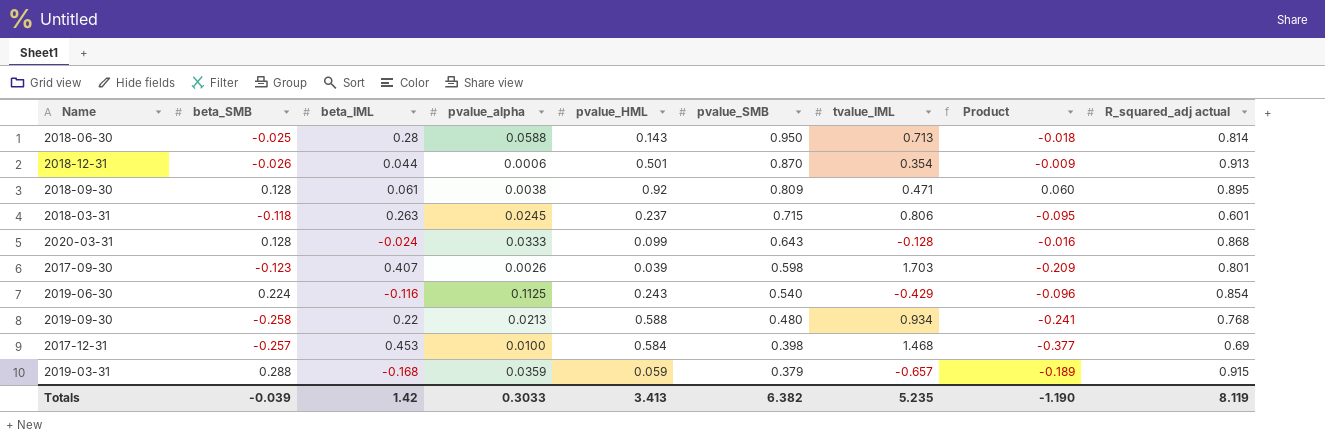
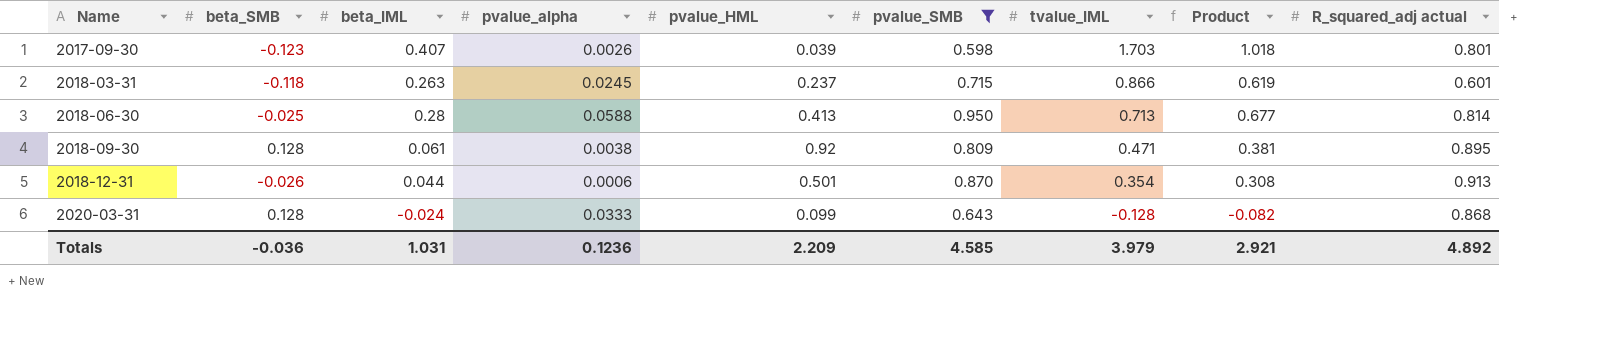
filter: none -> pvalue_SMB >= 0.598
row order: pvalue_SMB descending -> Name ascending
column Product | formula: [beta_SMB] * [tvalue_IML] -> [pvalue_SMB] * [tvalue_IML]
2018-03-31 | tvalue_IML: 0.806 -> 0.866
2018-06-30 | pvalue_HML: 0.143 -> 0.413
Totals | beta_SMB: -0.039 -> -0.036
Totals | beta_IML: 1.42 -> 1.031
Totals | pvalue_alpha: 0.3033 -> 0.1236
Totals | pvalue_HML: 3.413 -> 2.209
Totals | pvalue_SMB: 6.382 -> 4.585
Totals | tvalue_IML: 5.235 -> 3.979
Totals | Product: -1.190 -> 2.921
Totals | R_squared_adj actual: 8.119 -> 4.892

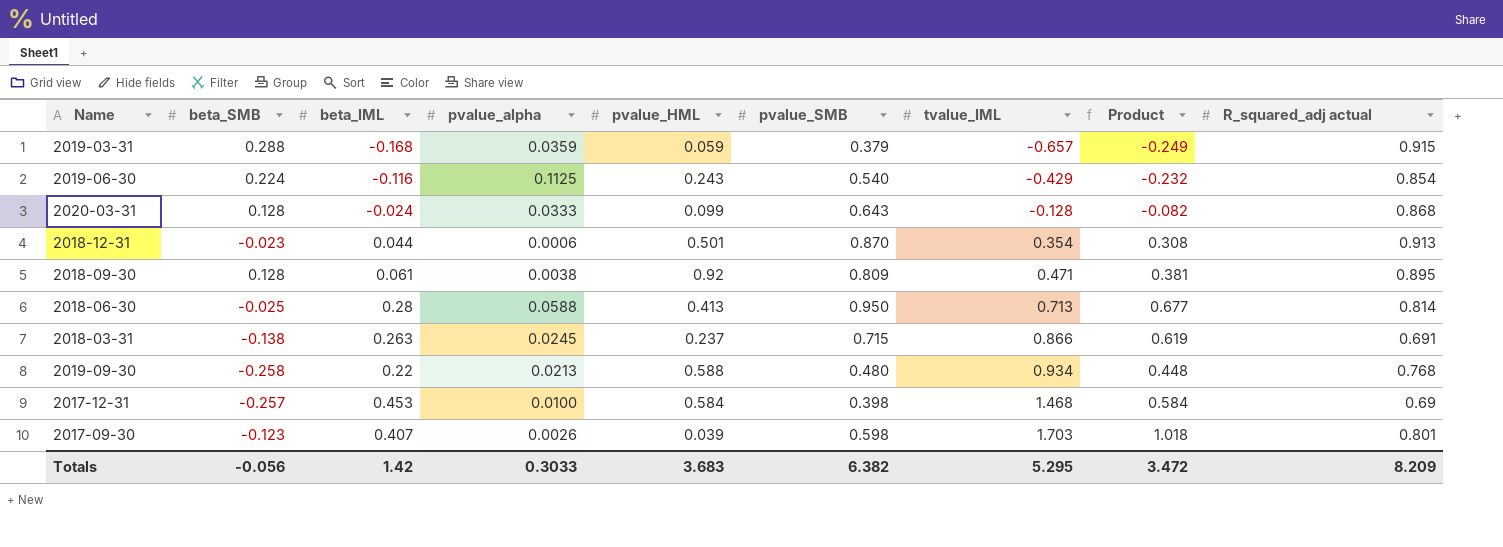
filter: pvalue_SMB >= 0.598 -> none
row order: Name ascending -> tvalue_IML ascending
2018-12-31 | beta_SMB: -0.026 -> -0.023
2018-03-31 | beta_SMB: -0.118 -> -0.138
2018-03-31 | R_squared_adj actual: 0.601 -> 0.691
Totals | beta_SMB: -0.036 -> -0.056
Totals | beta_IML: 1.031 -> 1.42
Totals | pvalue_alpha: 0.1236 -> 0.3033
Totals | pvalue_HML: 2.209 -> 3.683
Totals | pvalue_SMB: 4.585 -> 6.382
Totals | tvalue_IML: 3.979 -> 5.295
Totals | Product: 2.921 -> 3.472
Totals | R_squared_adj actual: 4.892 -> 8.209

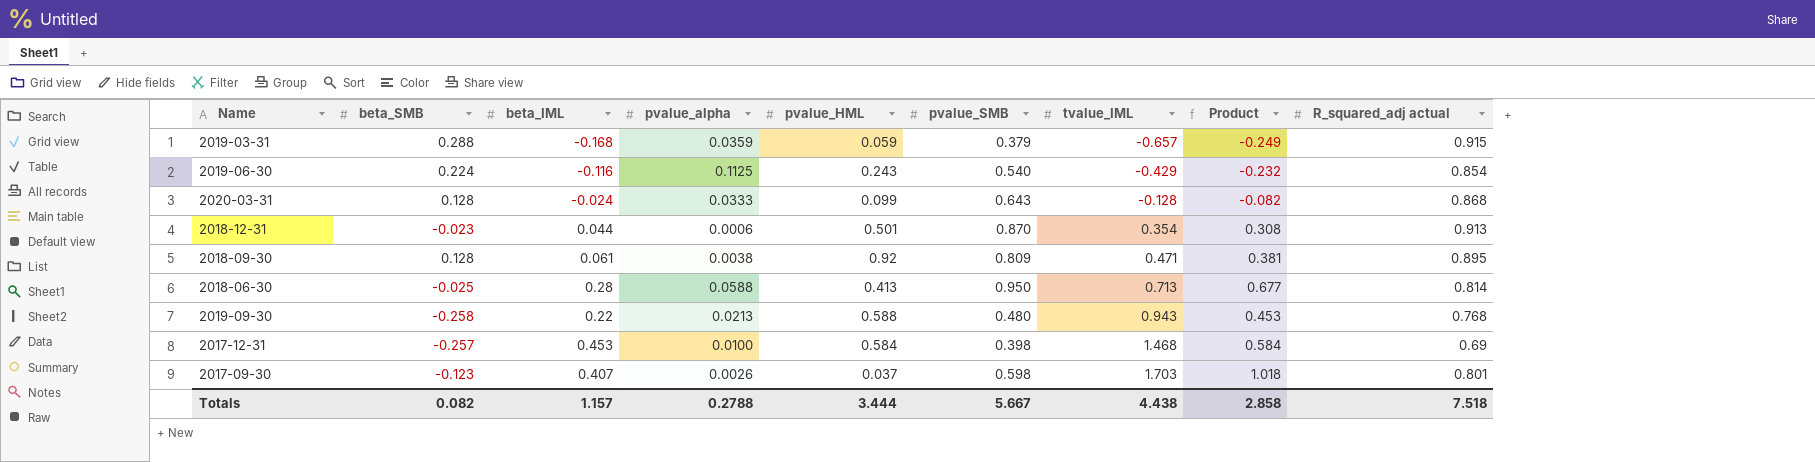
row 2018-03-31: -0.138 | 0.263 | 0.0245 | 0.237 | 0.715 | 0.866 | 0.619 | 0.691 -> none
2019-09-30 | tvalue_IML: 0.934 -> 0.943
2019-09-30 | Product: 0.448 -> 0.453
2017-09-30 | pvalue_HML: 0.039 -> 0.037
Totals | beta_SMB: -0.056 -> 0.082
Totals | beta_IML: 1.42 -> 1.157
Totals | pvalue_alpha: 0.3033 -> 0.2788
Totals | pvalue_HML: 3.683 -> 3.444
Totals | pvalue_SMB: 6.382 -> 5.667
Totals | tvalue_IML: 5.295 -> 4.438
Totals | Product: 3.472 -> 2.858
Totals | R_squared_adj actual: 8.209 -> 7.518

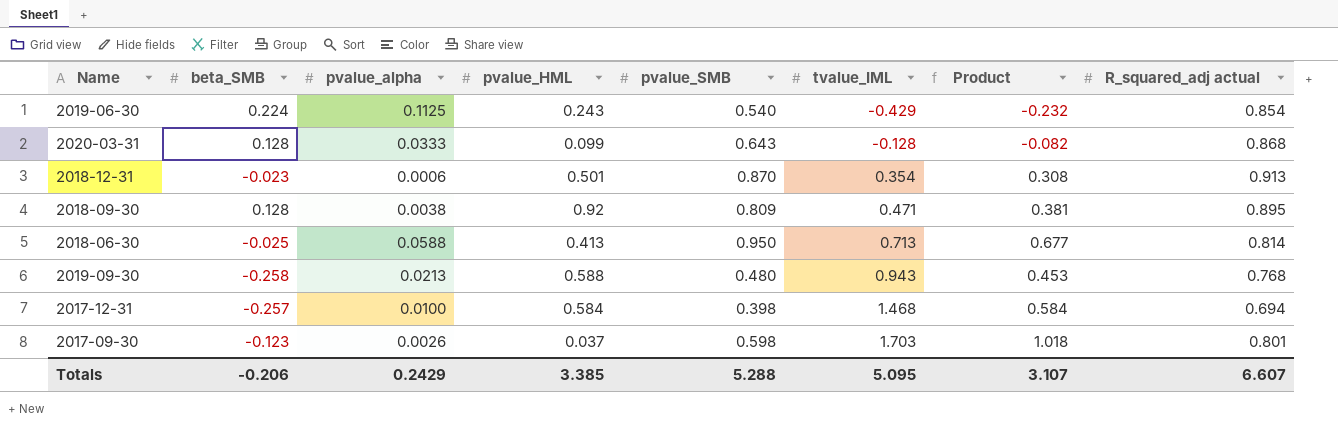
column beta_IML | position: 3 -> none
row 2019-03-31: 0.288 | -0.168 | 0.0359 | 0.059 | 0.379 | -0.657 | -0.249 | 0.915 -> none
2017-12-31 | R_squared_adj actual: 0.69 -> 0.694
Totals | beta_SMB: 0.082 -> -0.206
Totals | pvalue_alpha: 0.2788 -> 0.2429
Totals | pvalue_HML: 3.444 -> 3.385
Totals | pvalue_SMB: 5.667 -> 5.288
Totals | tvalue_IML: 4.438 -> 5.095
Totals | Product: 2.858 -> 3.107
Totals | R_squared_adj actual: 7.518 -> 6.607

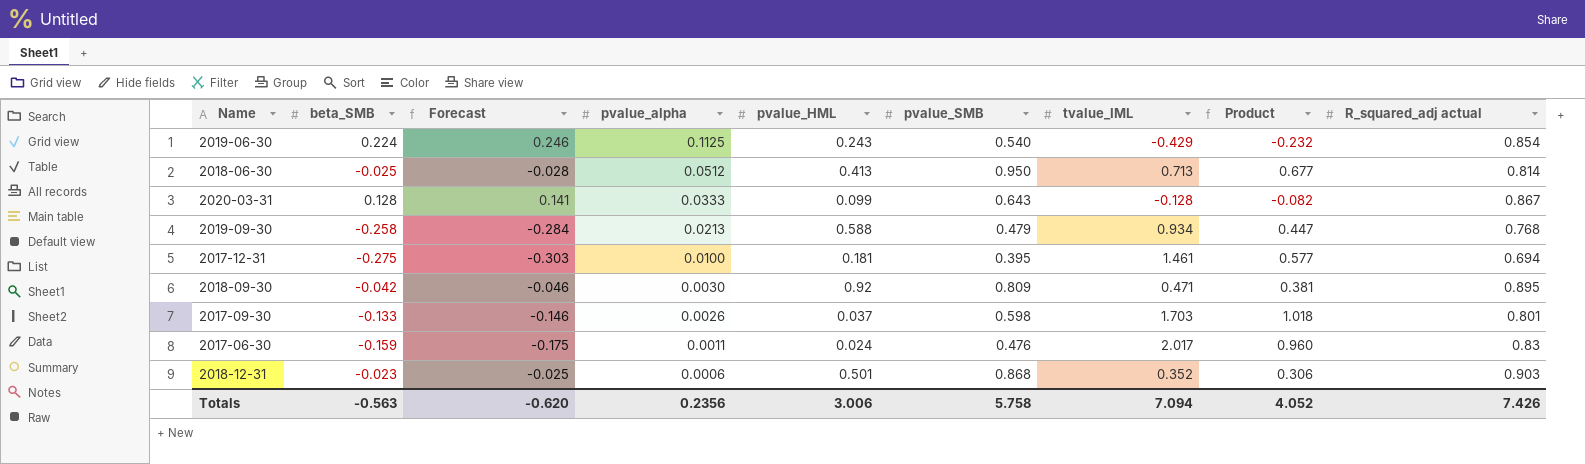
row order: tvalue_IML ascending -> pvalue_alpha descending
column Forecast | formula: none -> [beta_SMB] * 1.1
2018-06-30 | pvalue_alpha: 0.0588 -> 0.0512
2020-03-31 | R_squared_adj actual: 0.868 -> 0.867
2019-09-30 | pvalue_SMB: 0.480 -> 0.479
2019-09-30 | tvalue_IML: 0.943 -> 0.934
2019-09-30 | Product: 0.453 -> 0.447
2017-12-31 | beta_SMB: -0.257 -> -0.275
2017-12-31 | pvalue_HML: 0.584 -> 0.181
2017-12-31 | pvalue_SMB: 0.398 -> 0.395
2017-12-31 | tvalue_IML: 1.468 -> 1.461
2017-12-31 | Product: 0.584 -> 0.577
2018-09-30 | beta_SMB: 0.128 -> -0.042
2018-09-30 | pvalue_alpha: 0.0038 -> 0.0030
2017-09-30 | beta_SMB: -0.123 -> -0.133
row 2017-06-30: none -> -0.159 | -0.175 | 0.0011 | 0.024 | 0.476 | 2.017 | 0.960 | 0.83
2018-12-31 | pvalue_SMB: 0.870 -> 0.868
2018-12-31 | tvalue_IML: 0.354 -> 0.352
2018-12-31 | Product: 0.308 -> 0.306
2018-12-31 | R_squared_adj actual: 0.913 -> 0.903
Totals | beta_SMB: -0.206 -> -0.563
Totals | pvalue_alpha: 0.2429 -> 0.2356
Totals | pvalue_HML: 3.385 -> 3.006
Totals | pvalue_SMB: 5.288 -> 5.758
Totals | tvalue_IML: 5.095 -> 7.094
Totals | Product: 3.107 -> 4.052
Totals | R_squared_adj actual: 6.607 -> 7.426

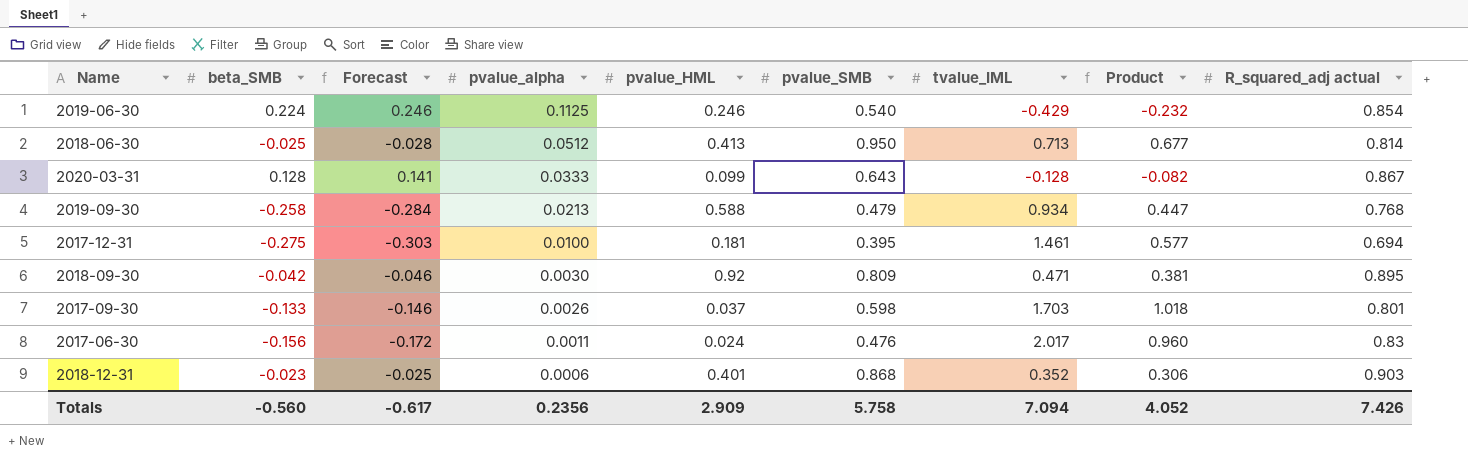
2019-06-30 | pvalue_HML: 0.243 -> 0.246
2017-06-30 | beta_SMB: -0.159 -> -0.156
2017-06-30 | Forecast: -0.175 -> -0.172
2018-12-31 | pvalue_HML: 0.501 -> 0.401
Totals | beta_SMB: -0.563 -> -0.560
Totals | Forecast: -0.620 -> -0.617
Totals | pvalue_HML: 3.006 -> 2.909

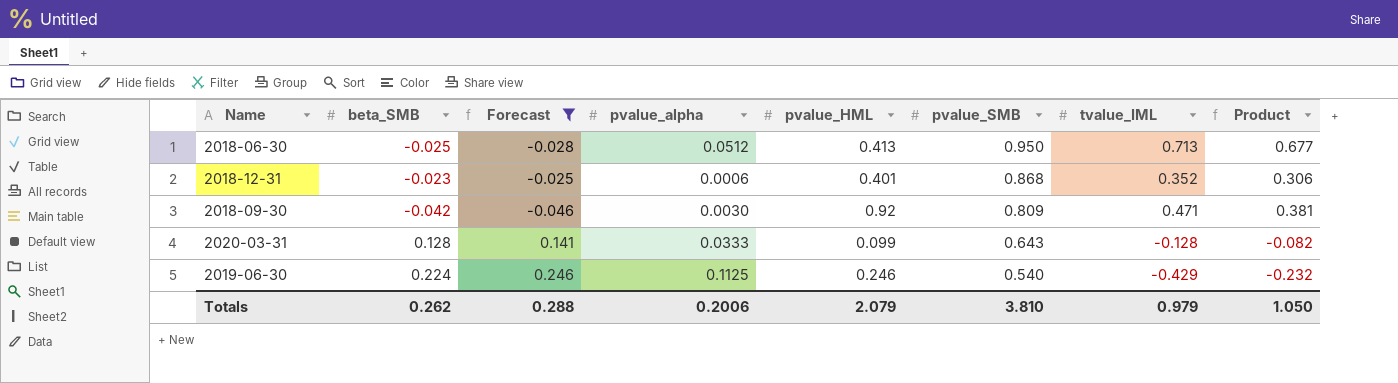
filter: none -> Forecast >= -0.046
row order: pvalue_alpha descending -> pvalue_SMB descending
column R_squared_adj actual | position: 9 -> none
Totals | beta_SMB: -0.560 -> 0.262
Totals | Forecast: -0.617 -> 0.288
Totals | pvalue_alpha: 0.2356 -> 0.2006
Totals | pvalue_HML: 2.909 -> 2.079
Totals | pvalue_SMB: 5.758 -> 3.810
Totals | tvalue_IML: 7.094 -> 0.979
Totals | Product: 4.052 -> 1.050

